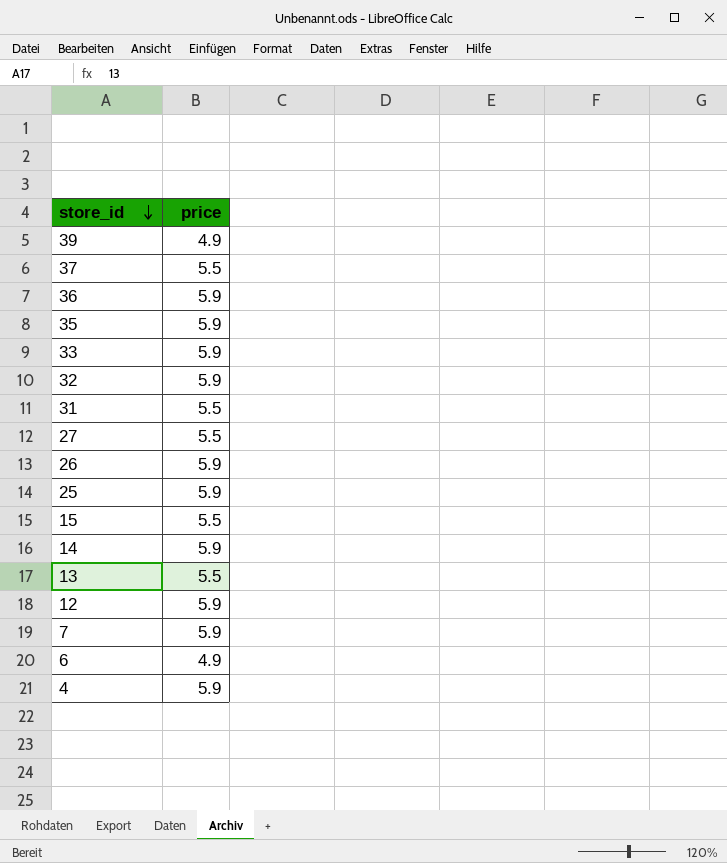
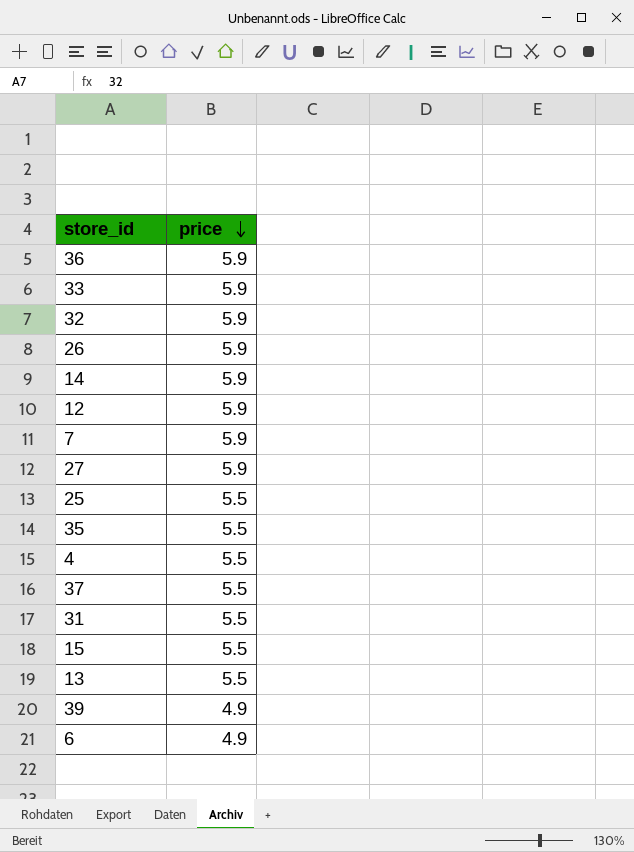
row order: store_id descending -> price descending
27 | price: 5.5 -> 5.9
25 | price: 5.9 -> 5.5
35 | price: 5.9 -> 5.5
4 | price: 5.9 -> 5.5

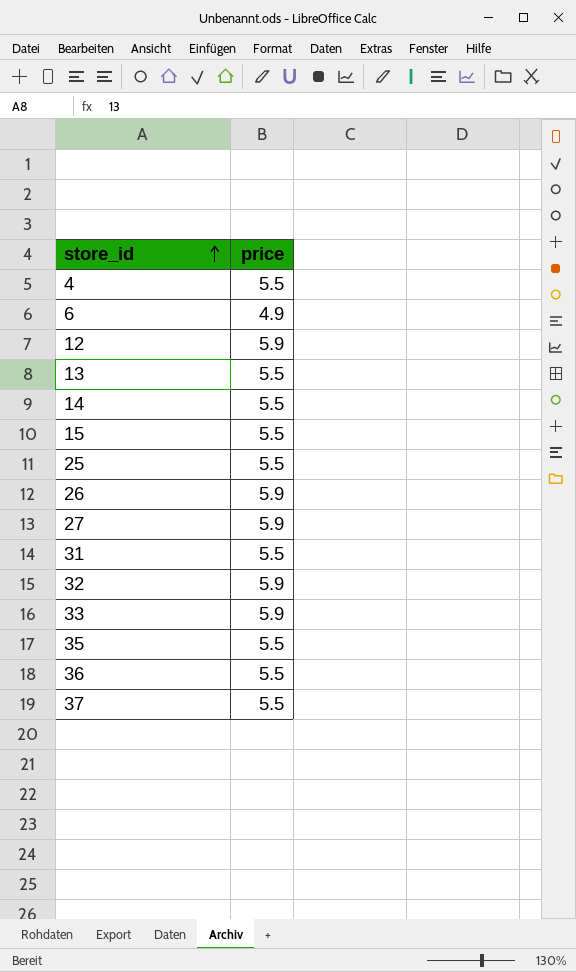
row order: price descending -> store_id ascending
row 7: 5.9 -> none
row 39: 4.9 -> none
14 | price: 5.9 -> 5.5
36 | price: 5.9 -> 5.5

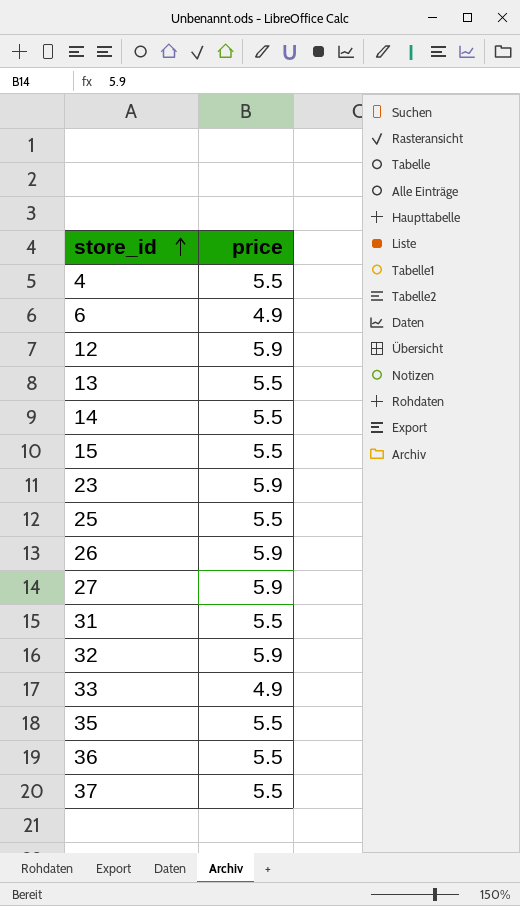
row 23: none -> 5.9
33 | price: 5.9 -> 4.9

